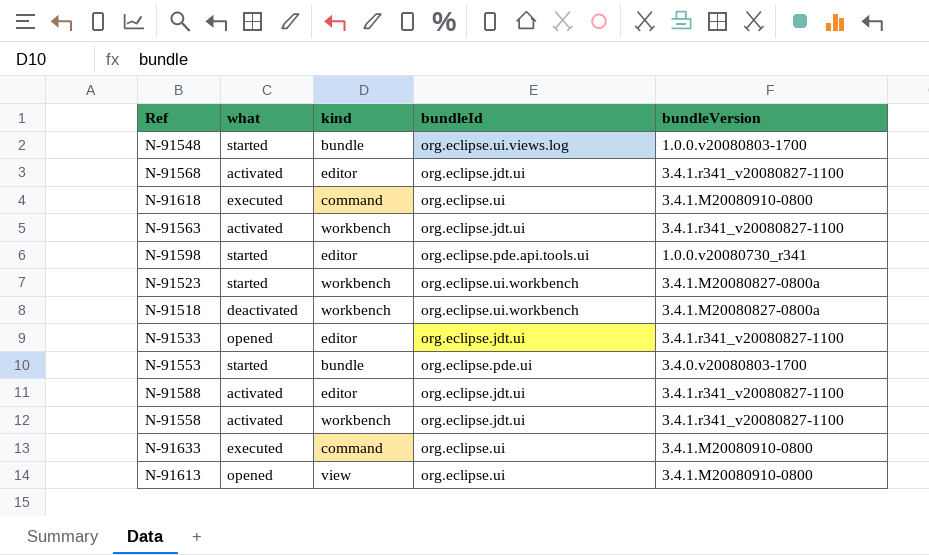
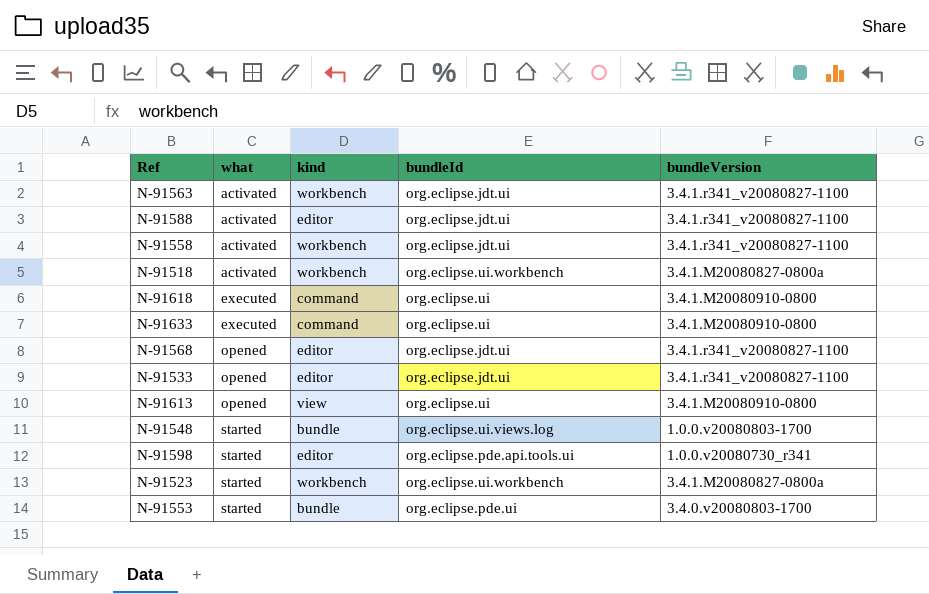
row order: none -> what ascending
N-91518 | what: deactivated -> activated
N-91568 | what: activated -> opened

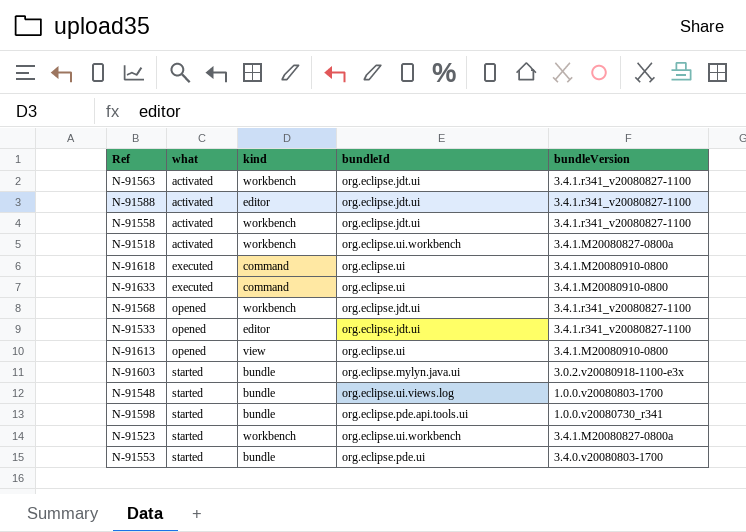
N-91568 | kind: editor -> workbench
row N-91603: none -> started | bundle | org.eclipse.mylyn.java.ui | 3.0.2.v20080918-1100-e3x
N-91598 | kind: editor -> bundle

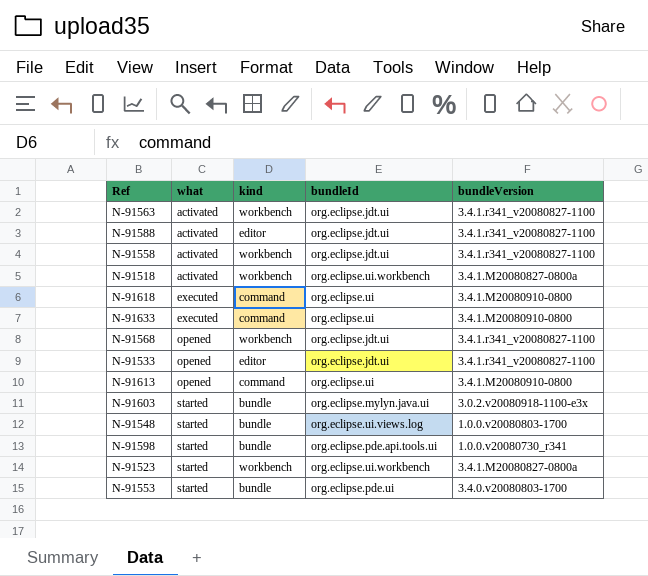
N-91613 | kind: view -> command

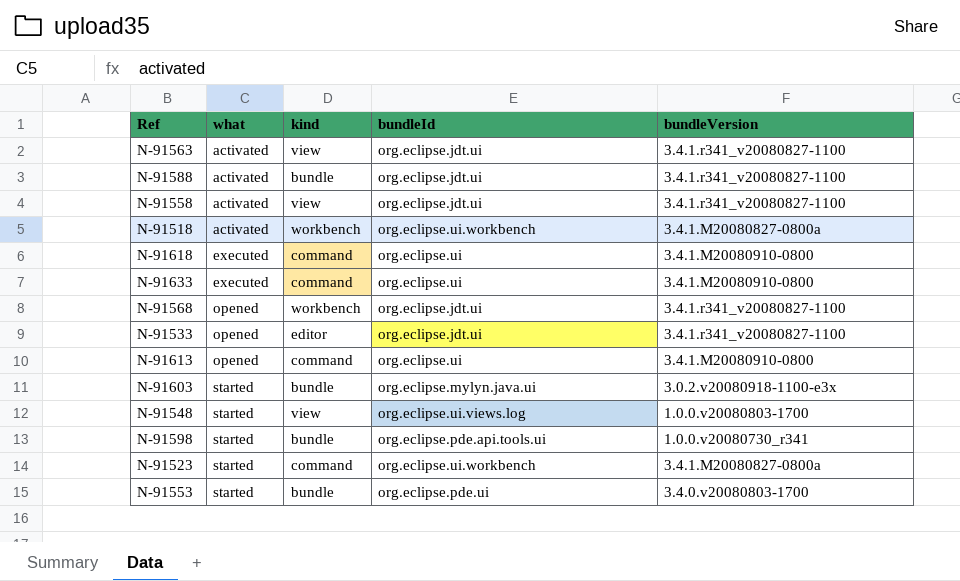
N-91563 | kind: workbench -> view
N-91588 | kind: editor -> bundle
N-91558 | kind: workbench -> view
N-91548 | kind: bundle -> view
N-91523 | kind: workbench -> command

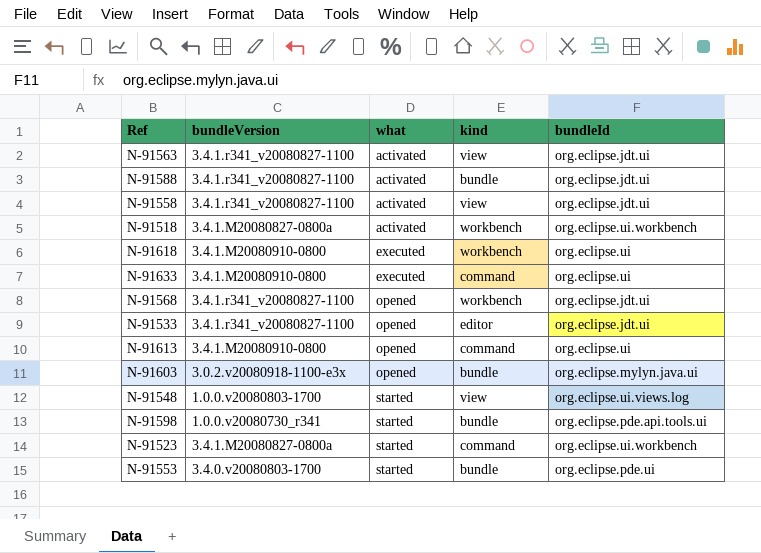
column bundleVersion | position: 5 -> 2
N-91618 | kind: command -> workbench
N-91603 | what: started -> opened

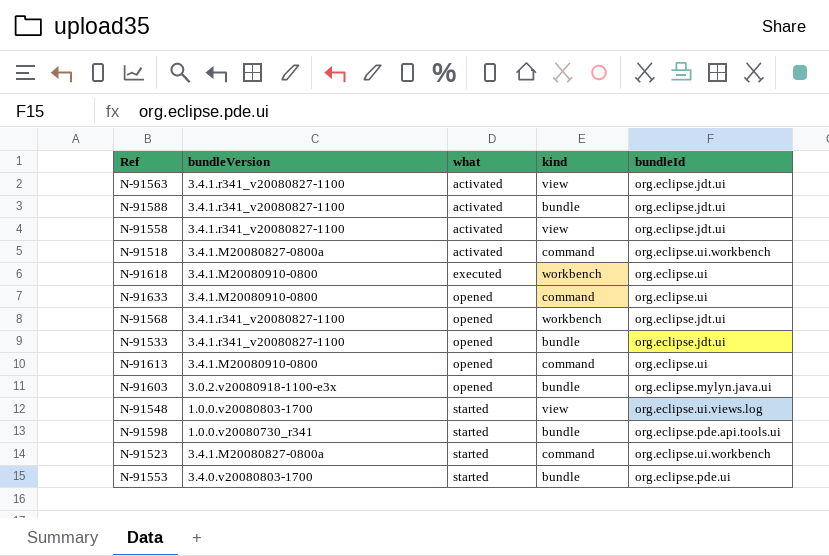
N-91518 | kind: workbench -> command
N-91633 | what: executed -> opened
N-91533 | kind: editor -> bundle

